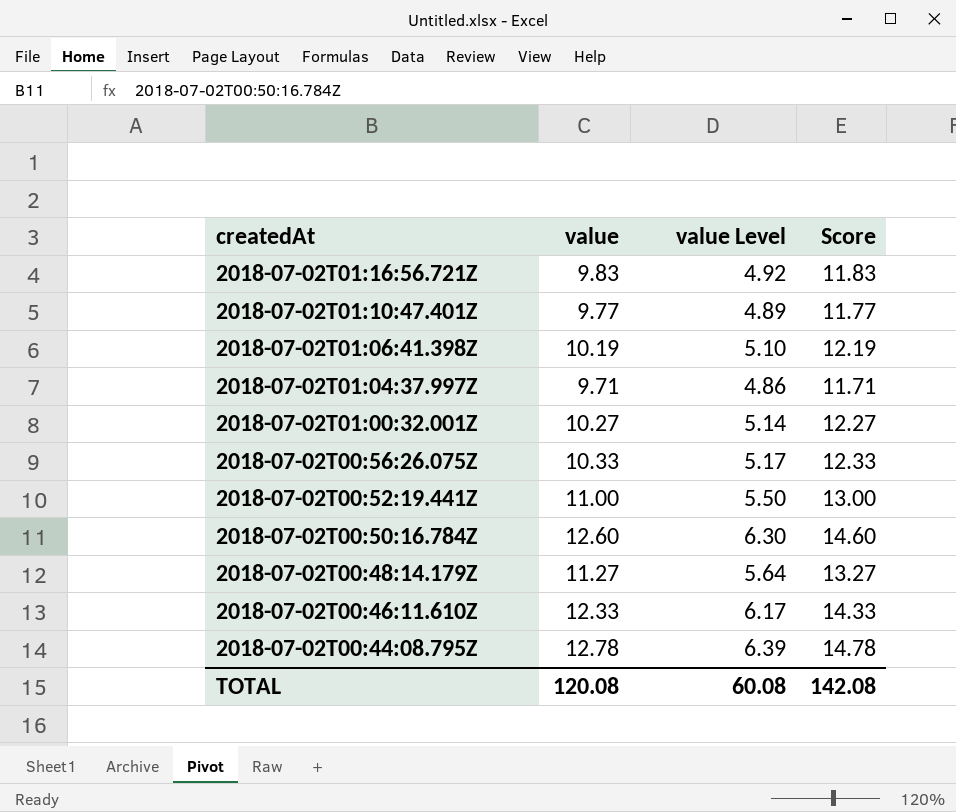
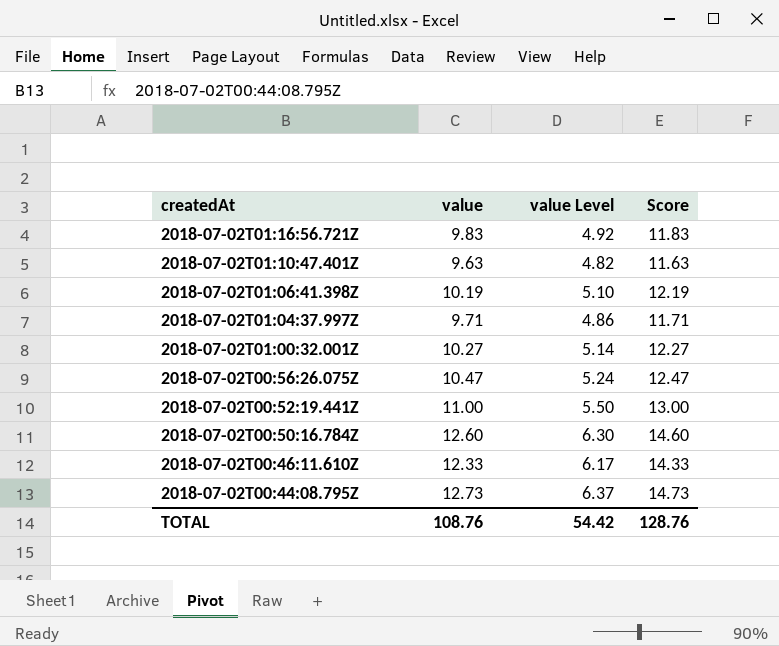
row 2018-07-02T00:48:14.179Z: 11.27 | 5.64 | 13.27 -> none
2018-07-02T01:10:47.401Z | value: 9.77 -> 9.63
2018-07-02T01:10:47.401Z | value Level: 4.89 -> 4.82
2018-07-02T01:10:47.401Z | Score: 11.77 -> 11.63
2018-07-02T00:56:26.075Z | value: 10.33 -> 10.47
2018-07-02T00:56:26.075Z | value Level: 5.17 -> 5.24
2018-07-02T00:56:26.075Z | Score: 12.33 -> 12.47
2018-07-02T00:44:08.795Z | value: 12.78 -> 12.73
2018-07-02T00:44:08.795Z | value Level: 6.39 -> 6.37
2018-07-02T00:44:08.795Z | Score: 14.78 -> 14.73
TOTAL | value: 120.08 -> 108.76
TOTAL | value Level: 60.08 -> 54.42
TOTAL | Score: 142.08 -> 128.76

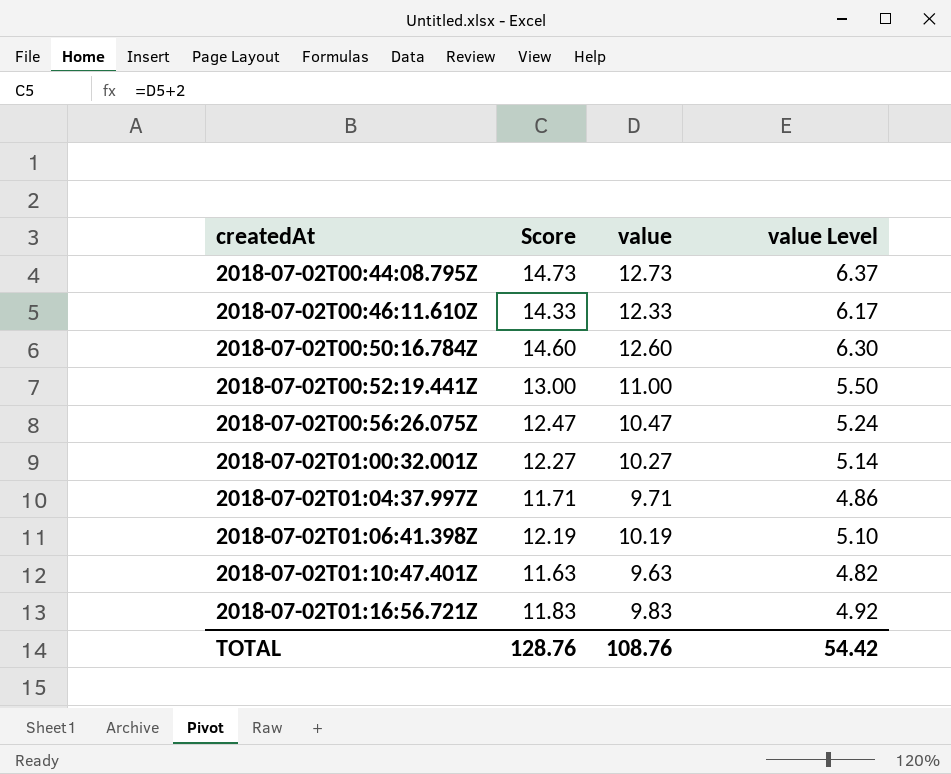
row order: createdAt descending -> createdAt ascending
column Score | position: 4 -> 2

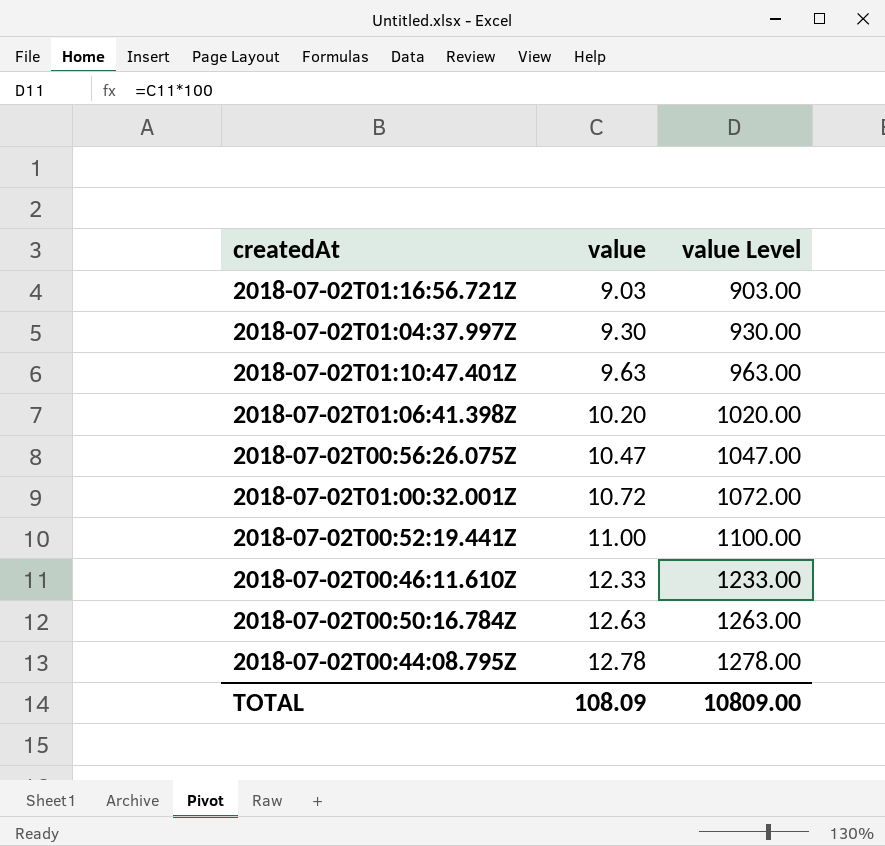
row order: createdAt ascending -> value ascending
column Score | formula: [value] + 2 -> none
column value Level | formula: [value] * 0.5 -> [value] * 100
2018-07-02T01:16:56.721Z | value: 9.83 -> 9.03
2018-07-02T01:04:37.997Z | value: 9.71 -> 9.30
2018-07-02T01:06:41.398Z | value: 10.19 -> 10.20
2018-07-02T01:00:32.001Z | value: 10.27 -> 10.72
2018-07-02T00:50:16.784Z | value: 12.60 -> 12.63
2018-07-02T00:44:08.795Z | value: 12.73 -> 12.78
TOTAL | value: 108.76 -> 108.09
TOTAL | value Level: 54.42 -> 10809.00

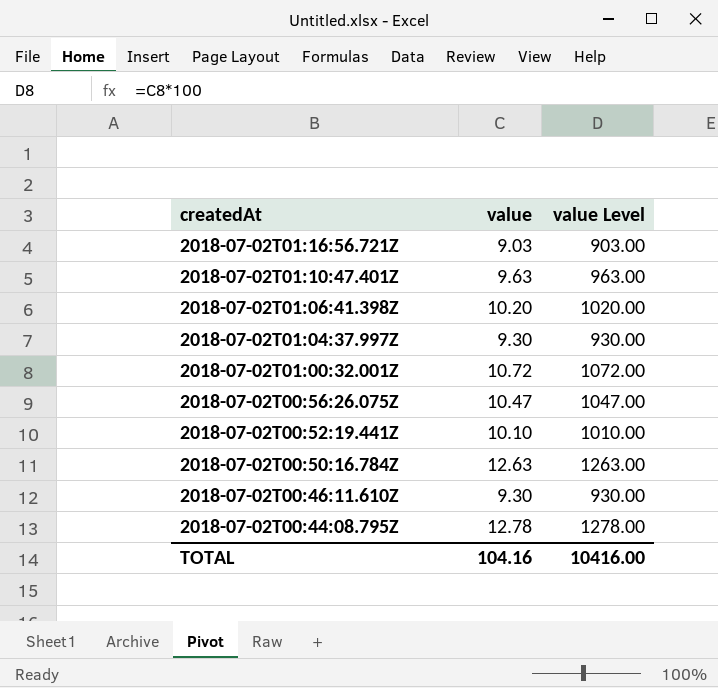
row order: value ascending -> createdAt descending
2018-07-02T00:52:19.441Z | value: 11.00 -> 10.10
2018-07-02T00:52:19.441Z | value Level: 1100.00 -> 1010.00
2018-07-02T00:46:11.610Z | value: 12.33 -> 9.30
2018-07-02T00:46:11.610Z | value Level: 1233.00 -> 930.00
TOTAL | value: 108.09 -> 104.16
TOTAL | value Level: 10809.00 -> 10416.00

